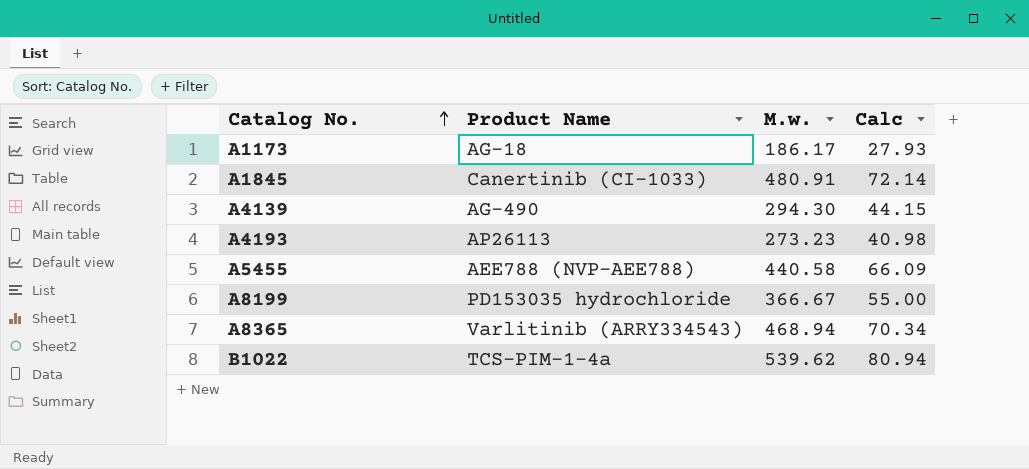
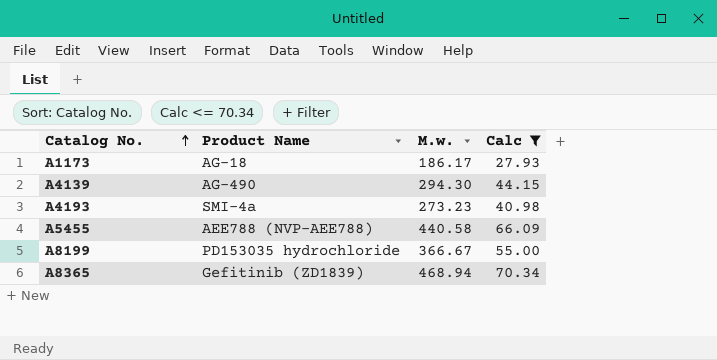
filter: none -> Calc <= 70.34
A4193 | Product Name: AP26113 -> SMI-4a
A8365 | Product Name: Varlitinib (ARRY334543) -> Gefitinib (ZD1839)

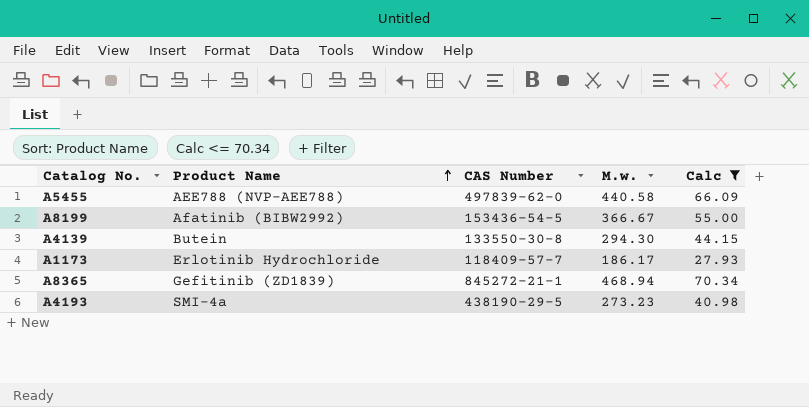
row order: Catalog No. ascending -> Product Name ascending
column CAS Number | position: none -> 3
A8199 | Product Name: PD153035 hydrochloride -> Afatinib (BIBW2992)
A4139 | Product Name: AG-490 -> Butein
A1173 | Product Name: AG-18 -> Erlotinib Hydrochloride

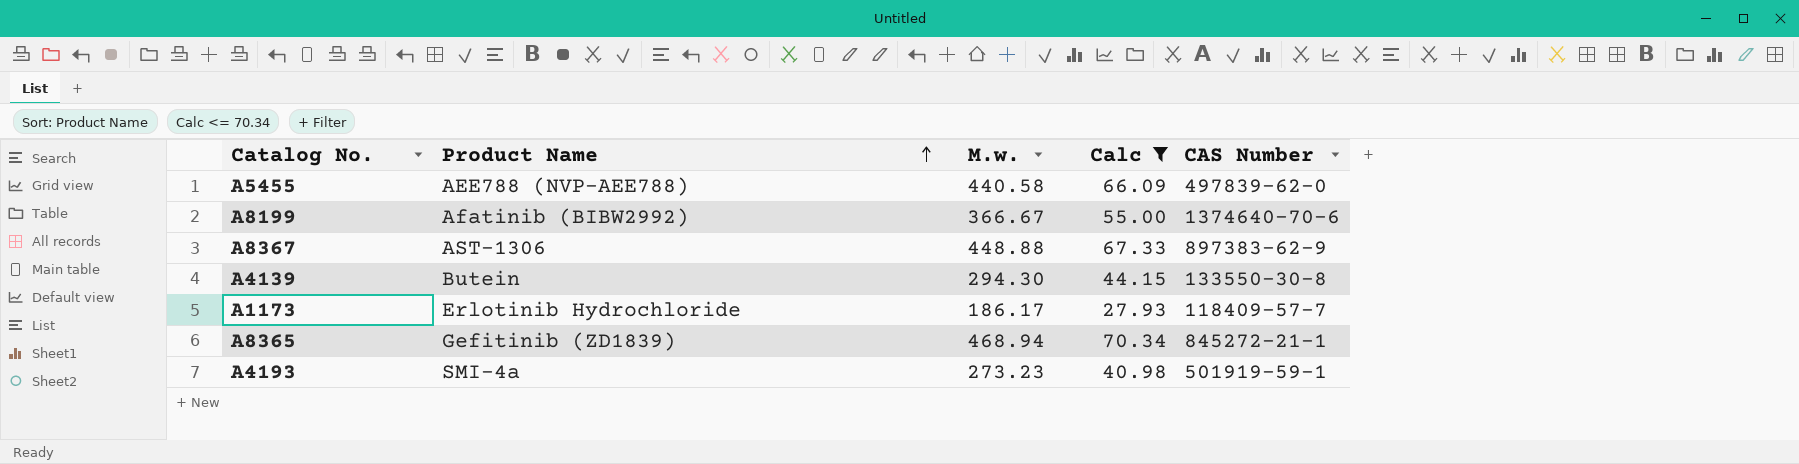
column CAS Number | position: 3 -> 5
A8199 | CAS Number: 153436-54-5 -> 1374640-70-6
row A8367: none -> AST-1306 | 448.88 | 67.33 | 897383-62-9
A4193 | CAS Number: 438190-29-5 -> 501919-59-1

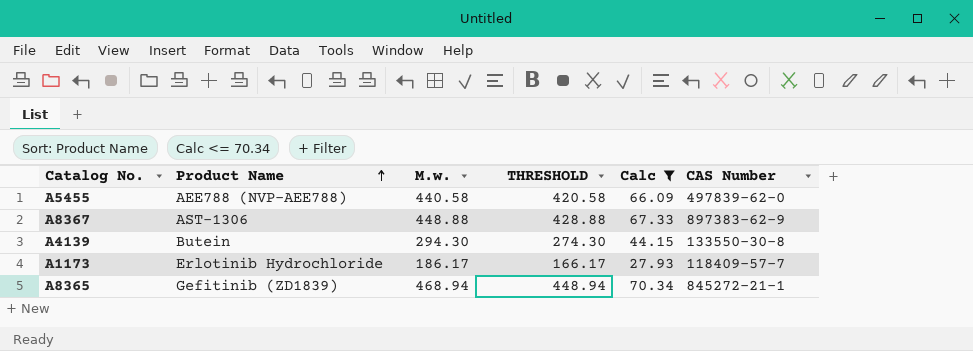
column THRESHOLD | formula: none -> [M.w.] - 20
row A8199: Afatinib (BIBW2992) | 366.67 | 55.00 | 1374640-70-6 -> none
row A4193: SMI-4a | 273.23 | 40.98 | 501919-59-1 -> none

